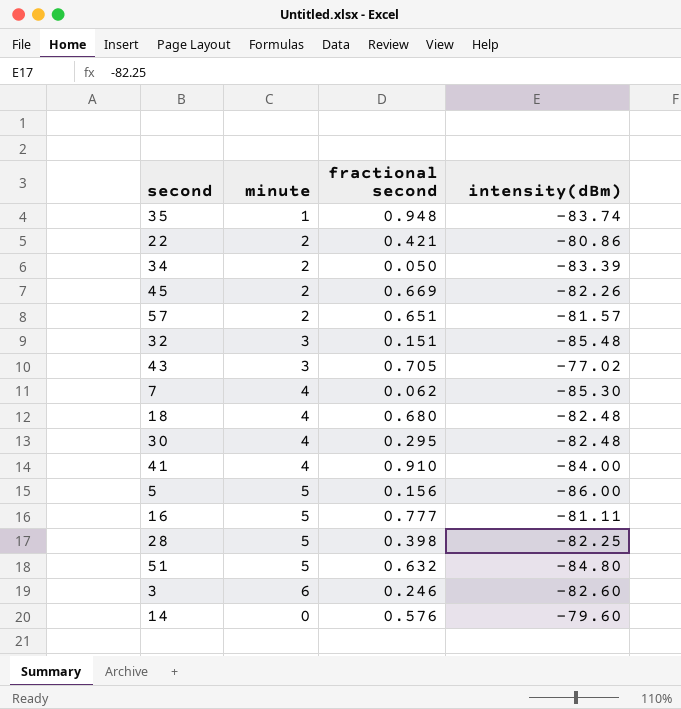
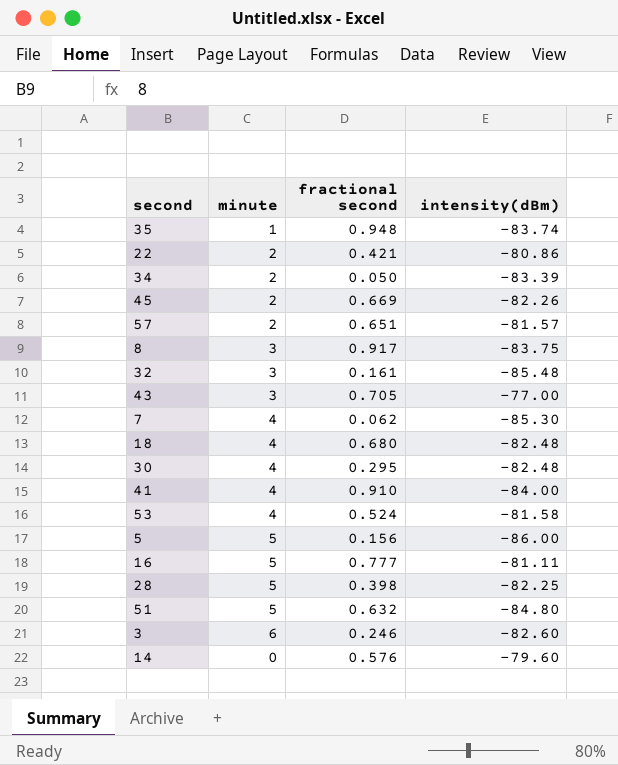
row 8: none -> 3 | 0.917 | -83.75
32 | fractional second: 0.151 -> 0.161
43 | intensity(dBm): -77.02 -> -77.00
row 53: none -> 4 | 0.524 | -81.58

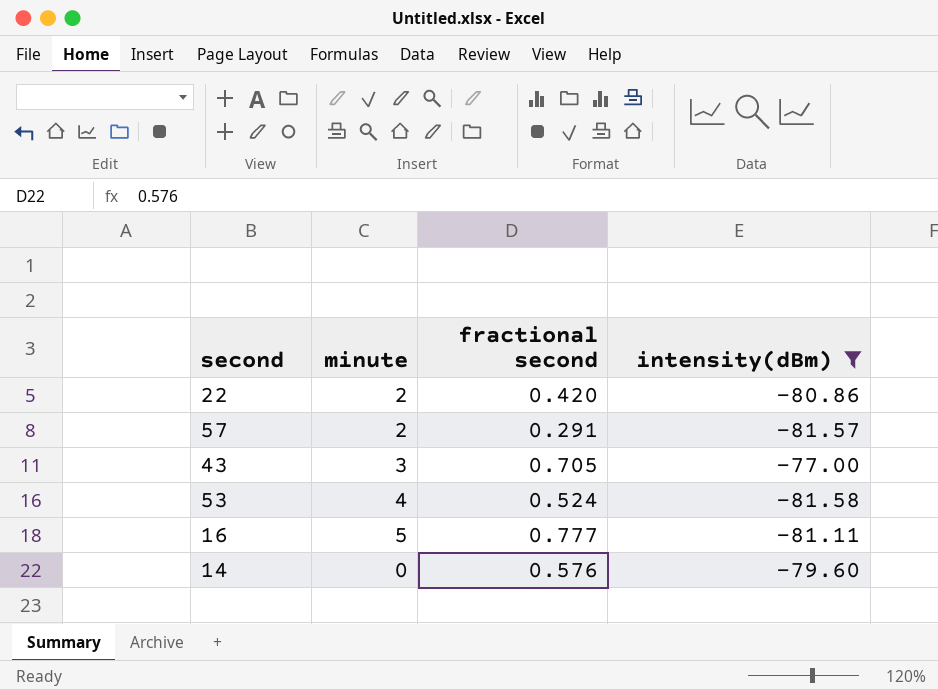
filter: none -> intensity(dBm) >= -81.58
22 | fractional second: 0.421 -> 0.420
57 | fractional second: 0.651 -> 0.291

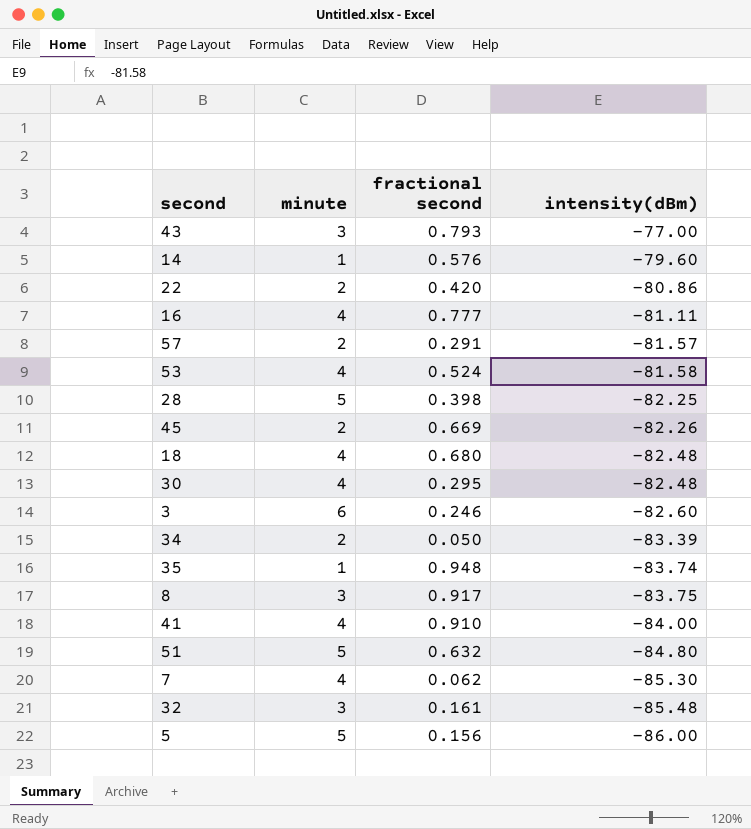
filter: intensity(dBm) >= -81.58 -> none
row order: none -> intensity(dBm) descending
43 | fractional second: 0.705 -> 0.793
14 | minute: 0 -> 1
16 | minute: 5 -> 4

